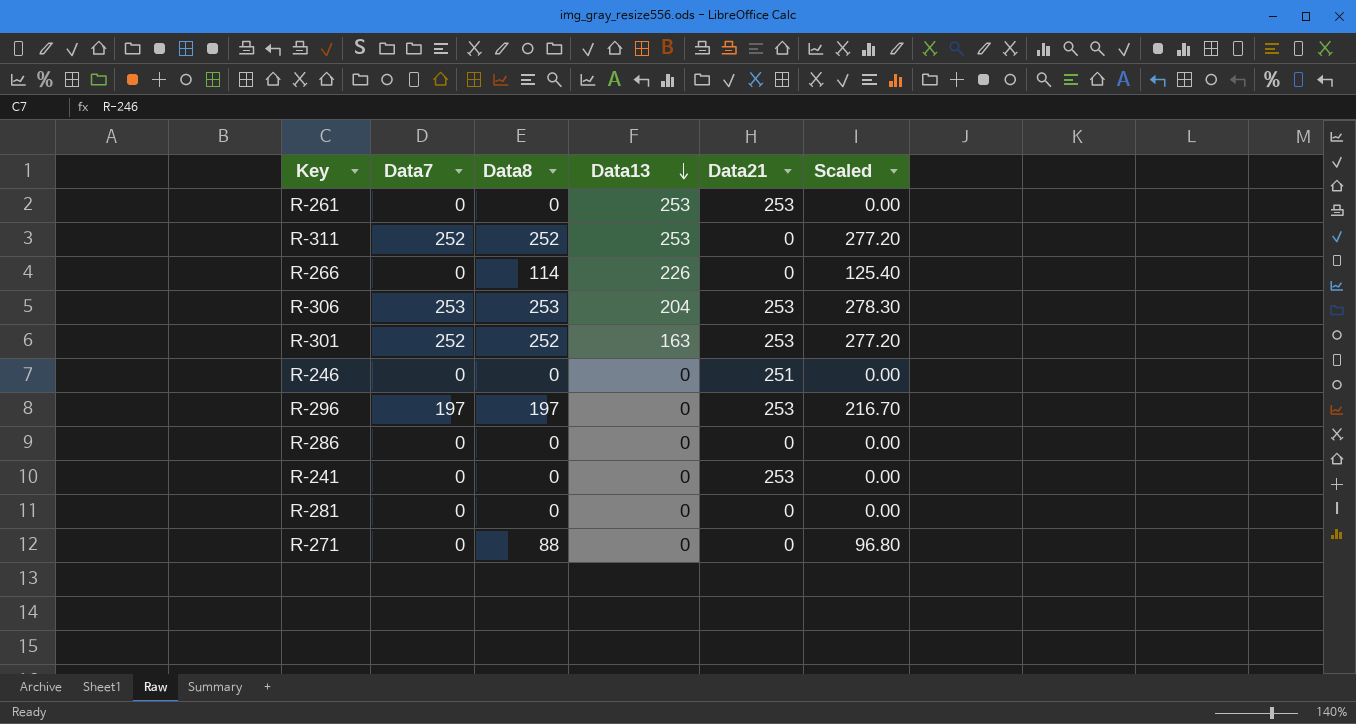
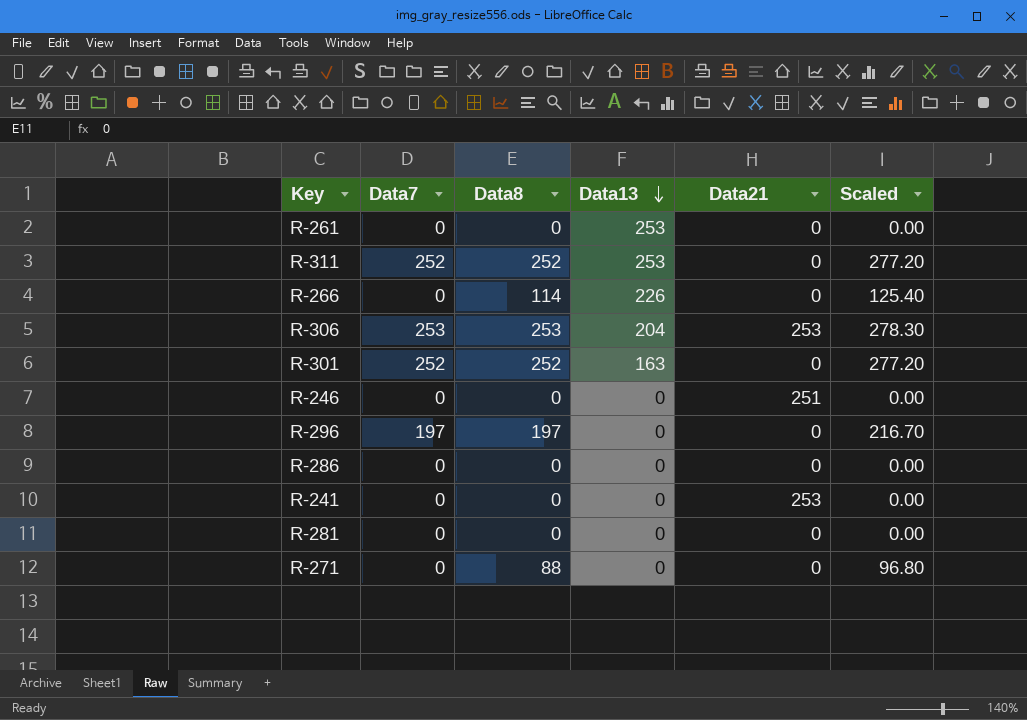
R-261 | Data21: 253 -> 0
R-301 | Data21: 253 -> 0
R-296 | Data21: 253 -> 0

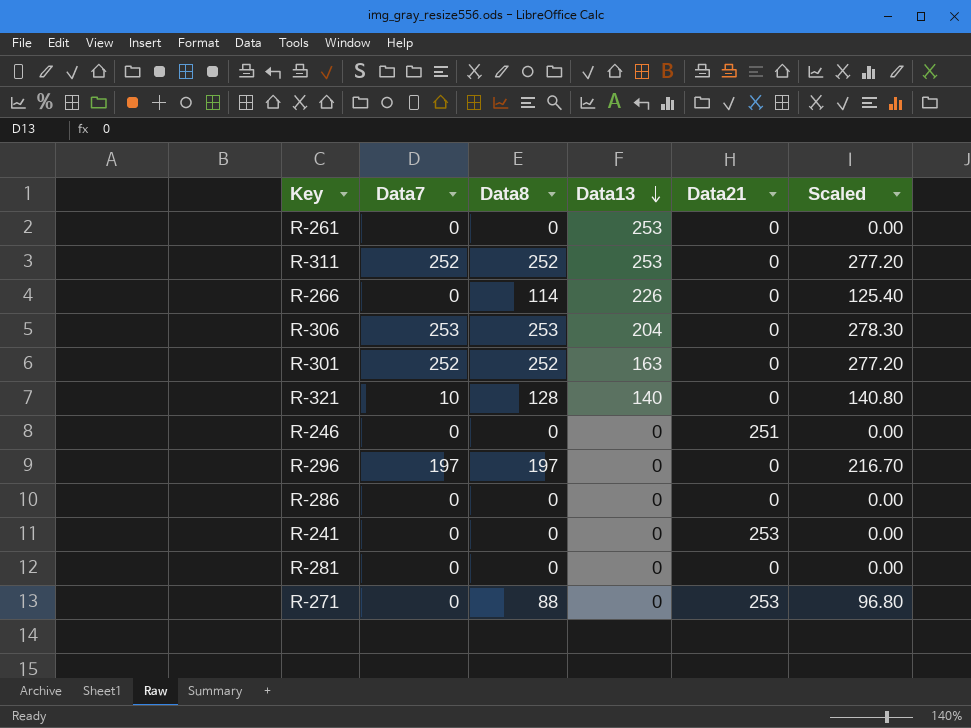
R-306 | Data21: 253 -> 0
row R-321: none -> 10 | 128 | 140 | 0 | 140.80
R-271 | Data21: 0 -> 253

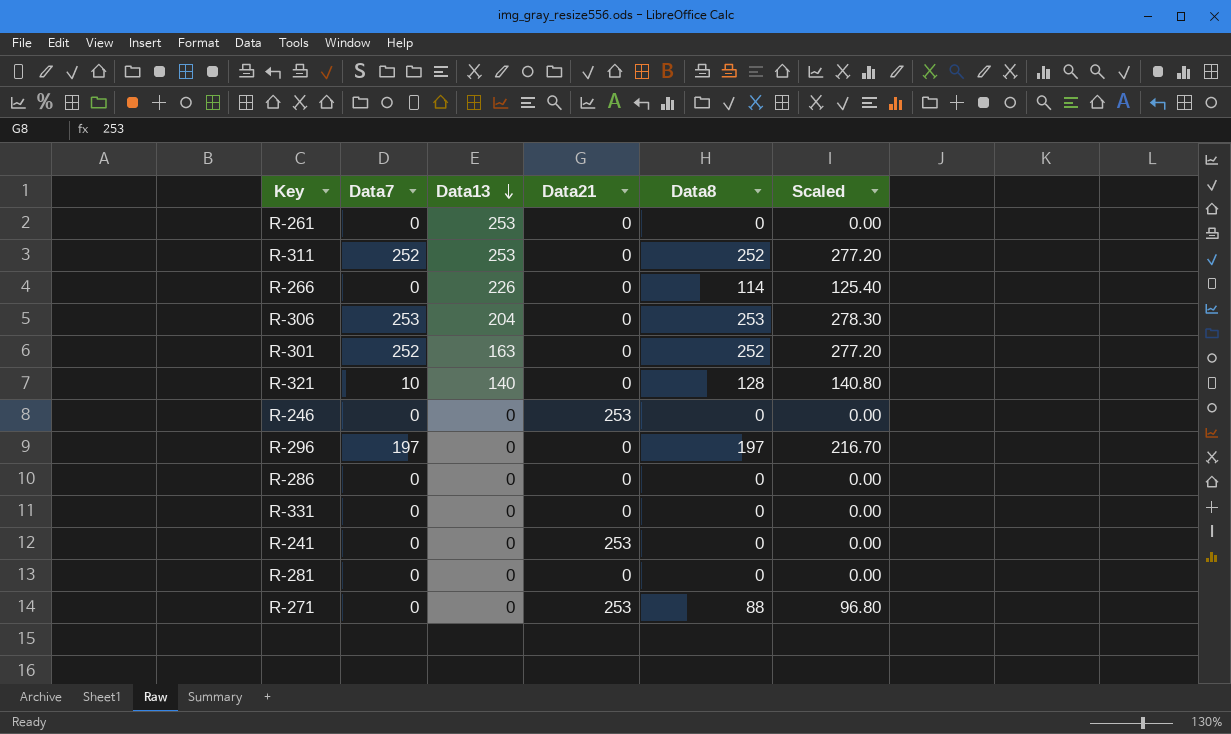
column Data8 | position: 3 -> 5
R-246 | Data21: 251 -> 253
row R-331: none -> 0 | 0 | 0 | 0 | 0.00

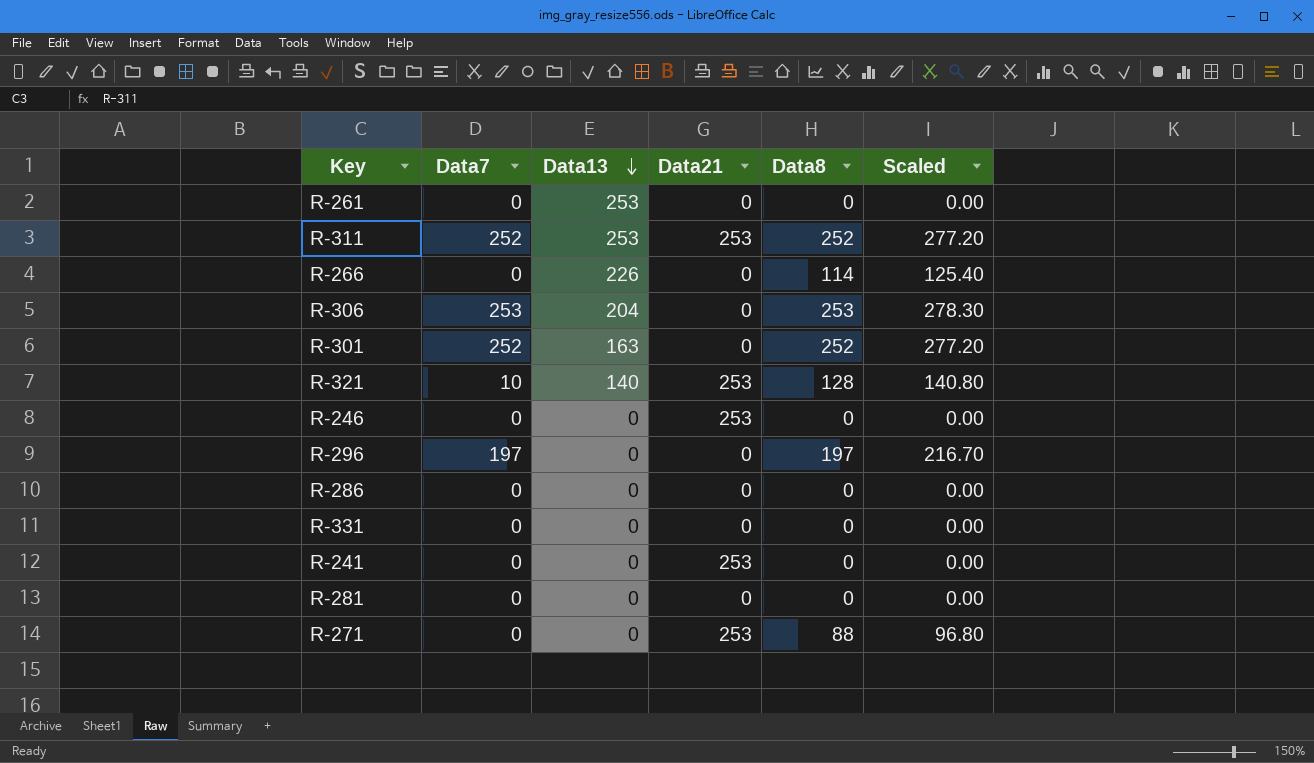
R-311 | Data21: 0 -> 253
R-321 | Data21: 0 -> 253

